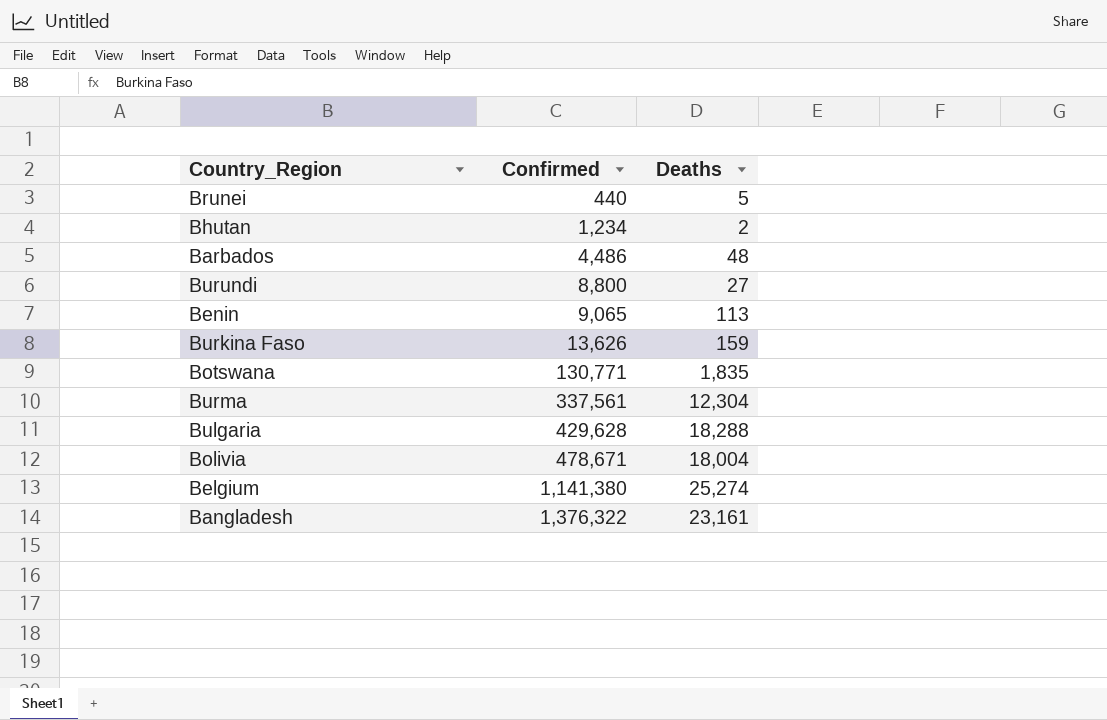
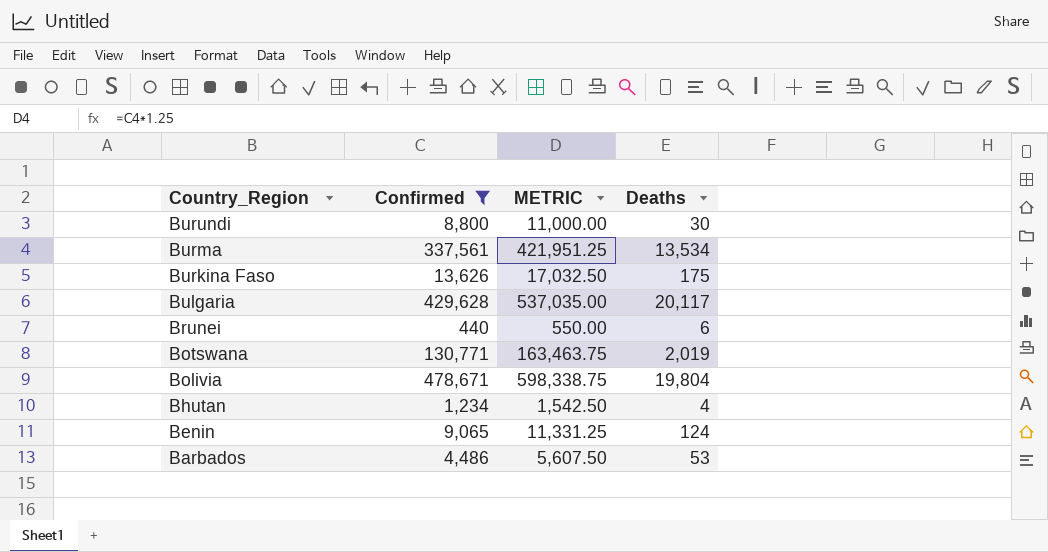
filter: none -> Confirmed <= 478,671
row order: Confirmed ascending -> Country_Region descending
column METRIC | formula: none -> [Confirmed] * 1.25
Burundi | Deaths: 27 -> 30
Burma | Deaths: 12,304 -> 13,534
Burkina Faso | Deaths: 159 -> 175
Bulgaria | Deaths: 18,288 -> 20,117
Brunei | Deaths: 5 -> 6
Botswana | Deaths: 1,835 -> 2,019
Bolivia | Deaths: 18,004 -> 19,804
Bhutan | Deaths: 2 -> 4
Benin | Deaths: 113 -> 124
Barbados | Deaths: 48 -> 53

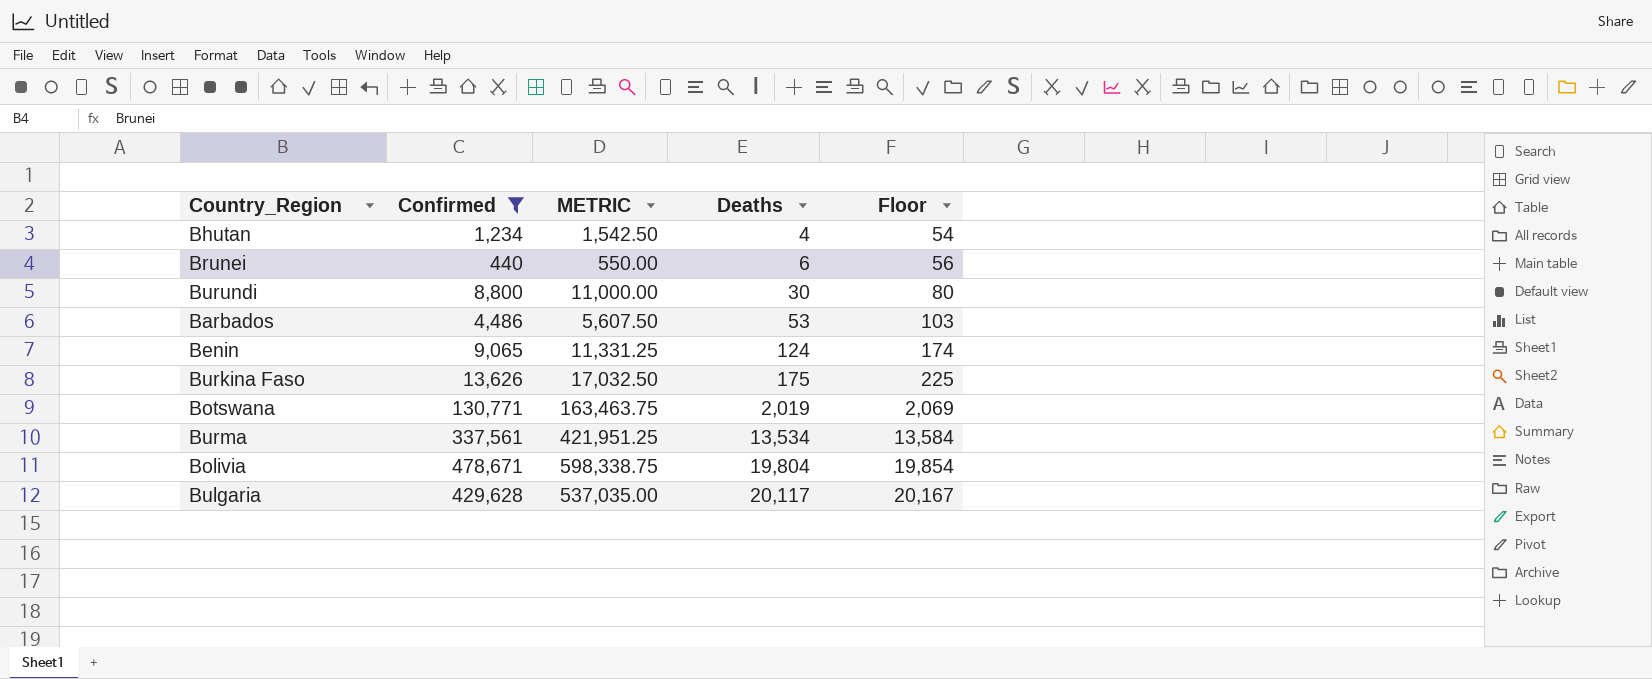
row order: Country_Region descending -> Deaths ascending
column Floor | formula: none -> [Deaths] + 50

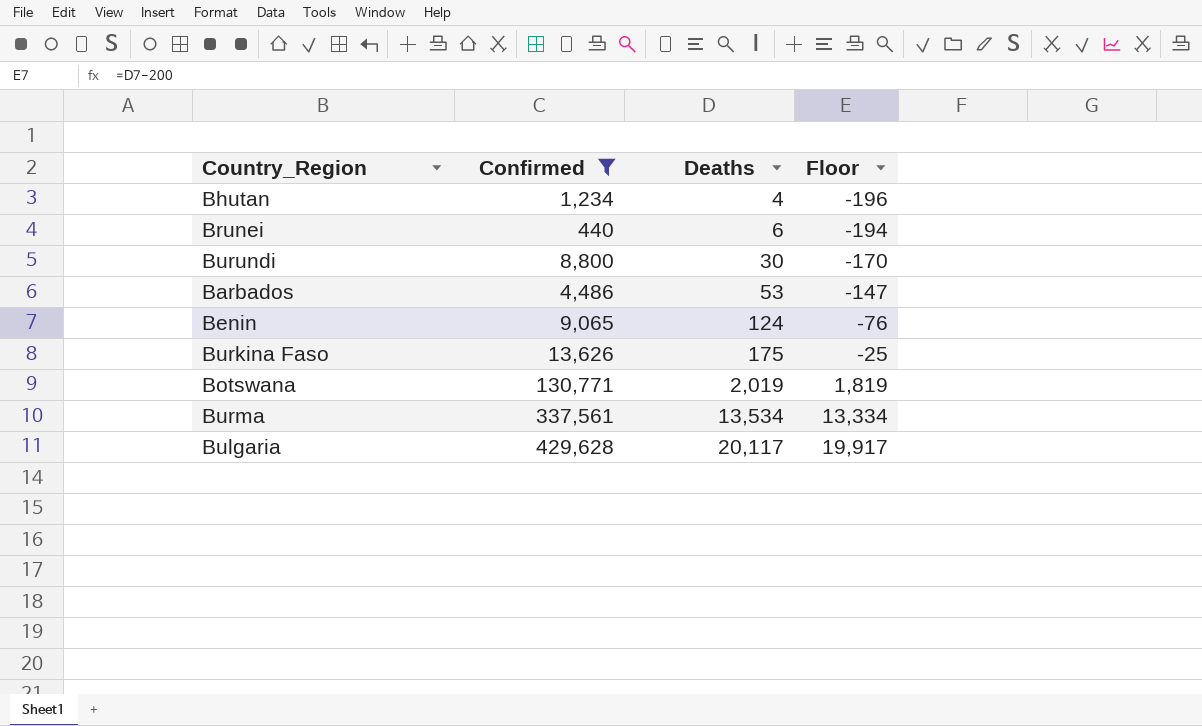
column METRIC | formula: [Confirmed] * 1.25 -> none
column Floor | formula: [Deaths] + 50 -> [Deaths] - 200
row Bolivia: 478,671 | 598,338.75 | 19,804 | 19,854 -> none

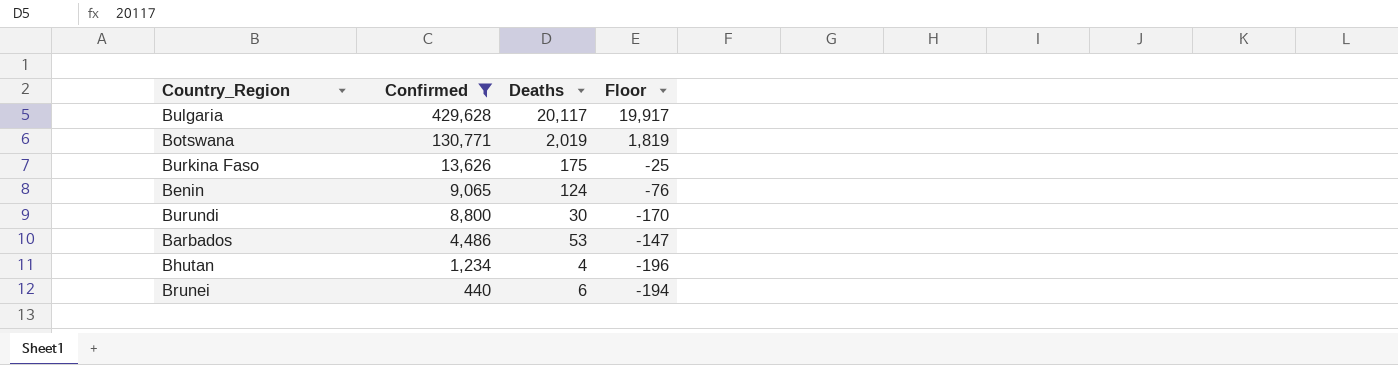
row order: Deaths ascending -> Confirmed descending
row Burma: 337,561 | 13,534 | 13,334 -> none

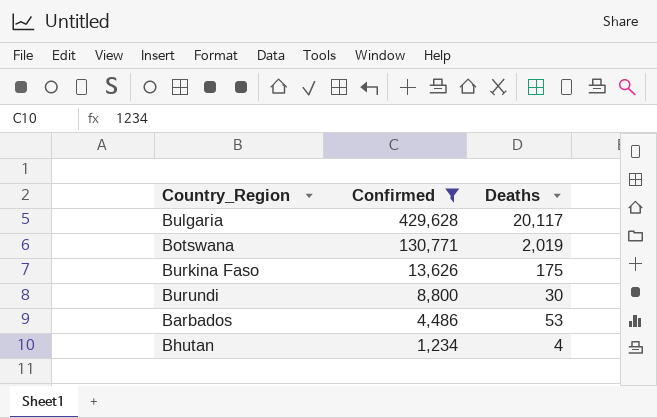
column Floor | formula: [Deaths] - 200 -> none
row Benin: 9,065 | 124 | -76 -> none
row Brunei: 440 | 6 | -194 -> none

